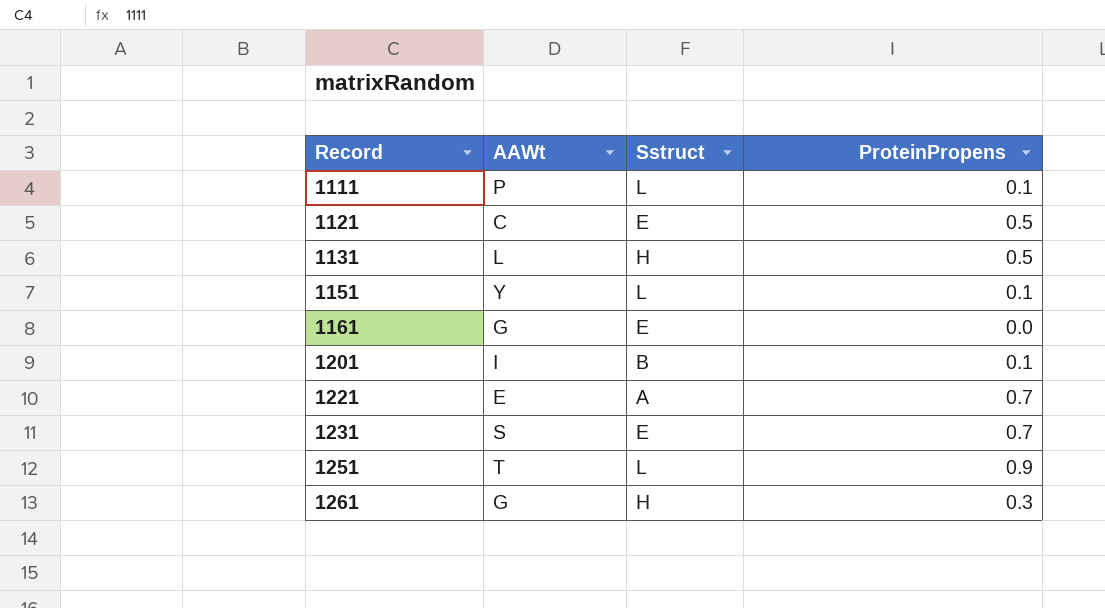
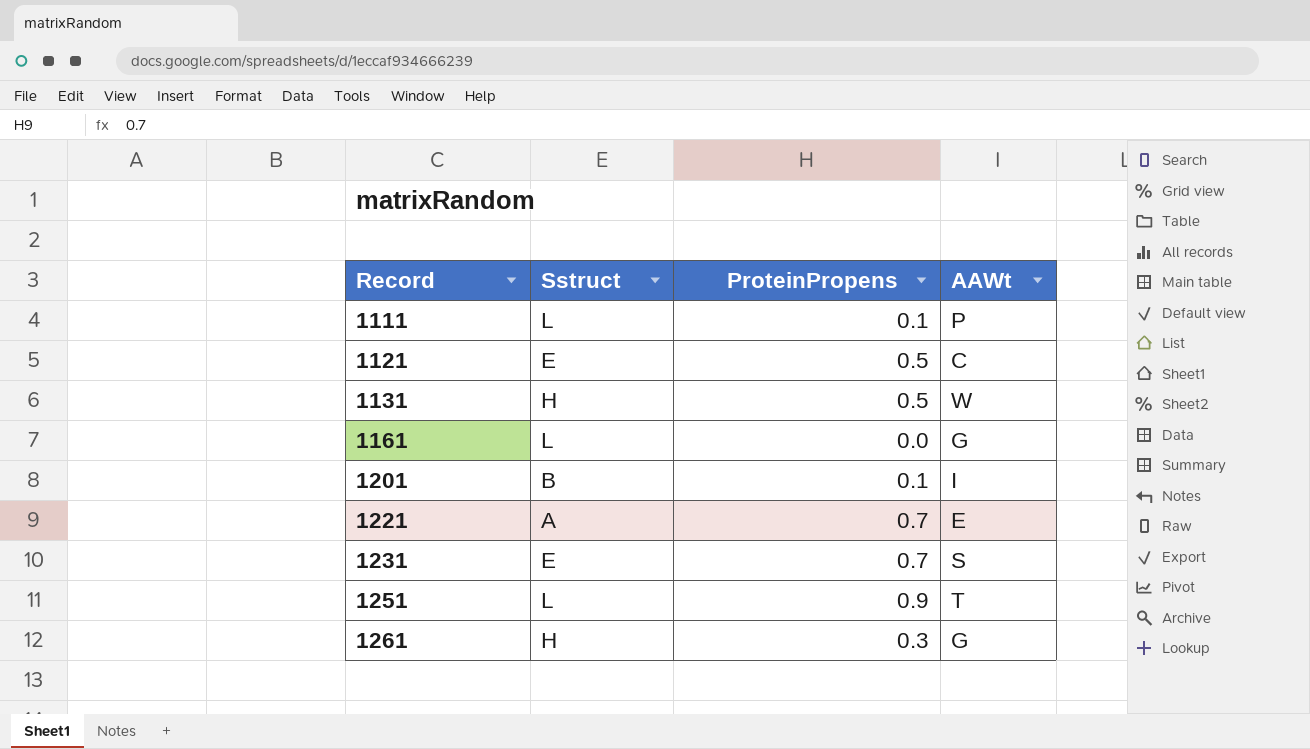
column AAWt | position: 2 -> 4
row 1151: Y | L | 0.1 -> none
1131 | AAWt: L -> W
1161 | Sstruct: E -> L

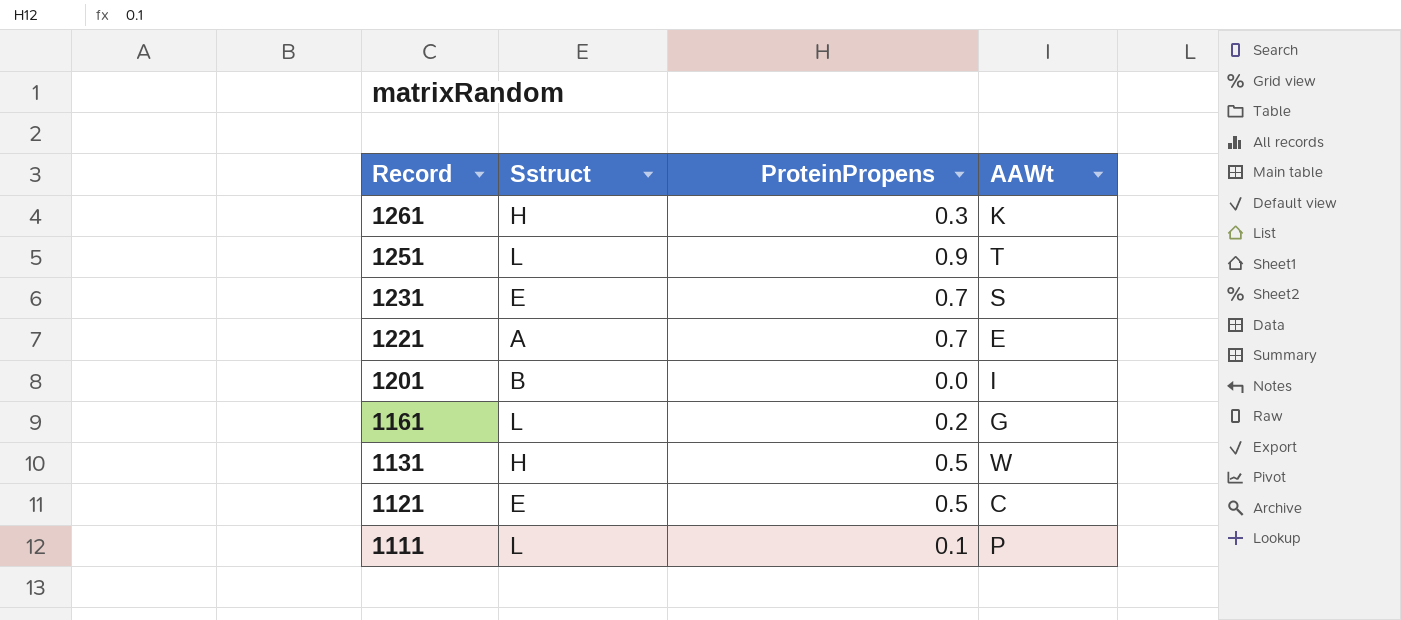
row order: Record ascending -> Record descending
1261 | AAWt: G -> K
1201 | ProteinPropens: 0.1 -> 0.0
1161 | ProteinPropens: 0.0 -> 0.2

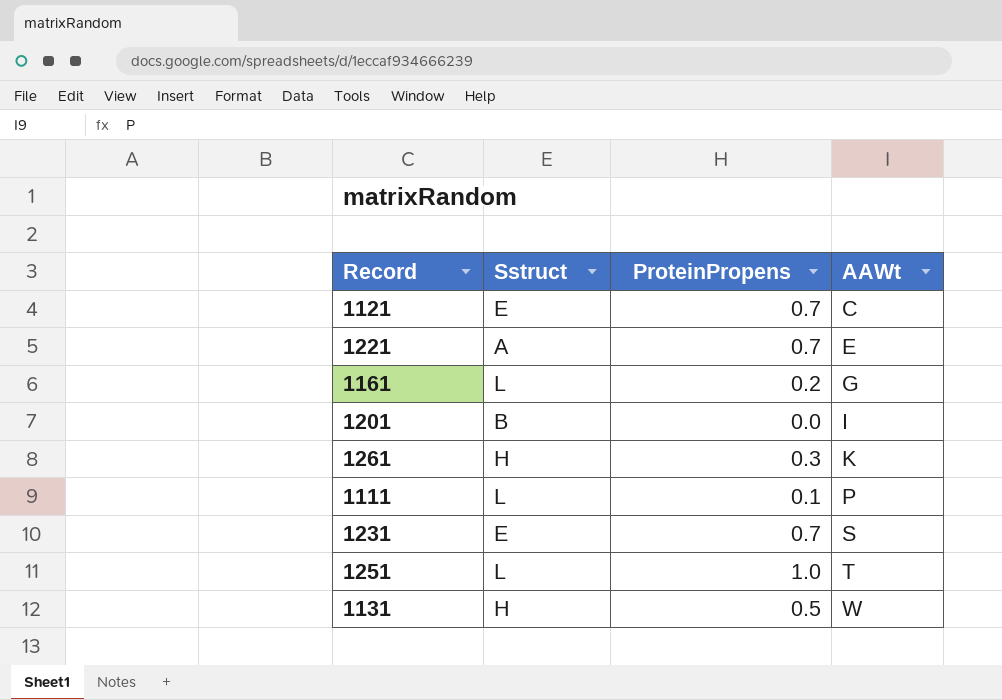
row order: Record descending -> AAWt ascending
1121 | ProteinPropens: 0.5 -> 0.7
1251 | ProteinPropens: 0.9 -> 1.0

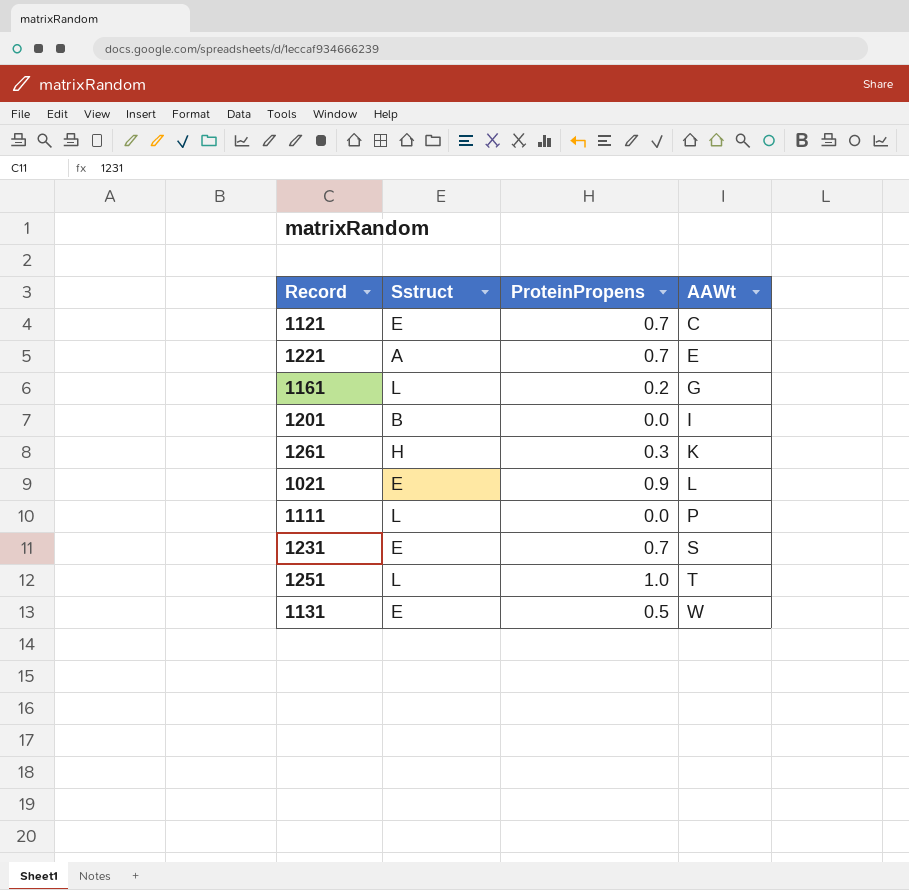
row 1021: none -> E | 0.9 | L
1111 | ProteinPropens: 0.1 -> 0.0
1131 | Sstruct: H -> E

